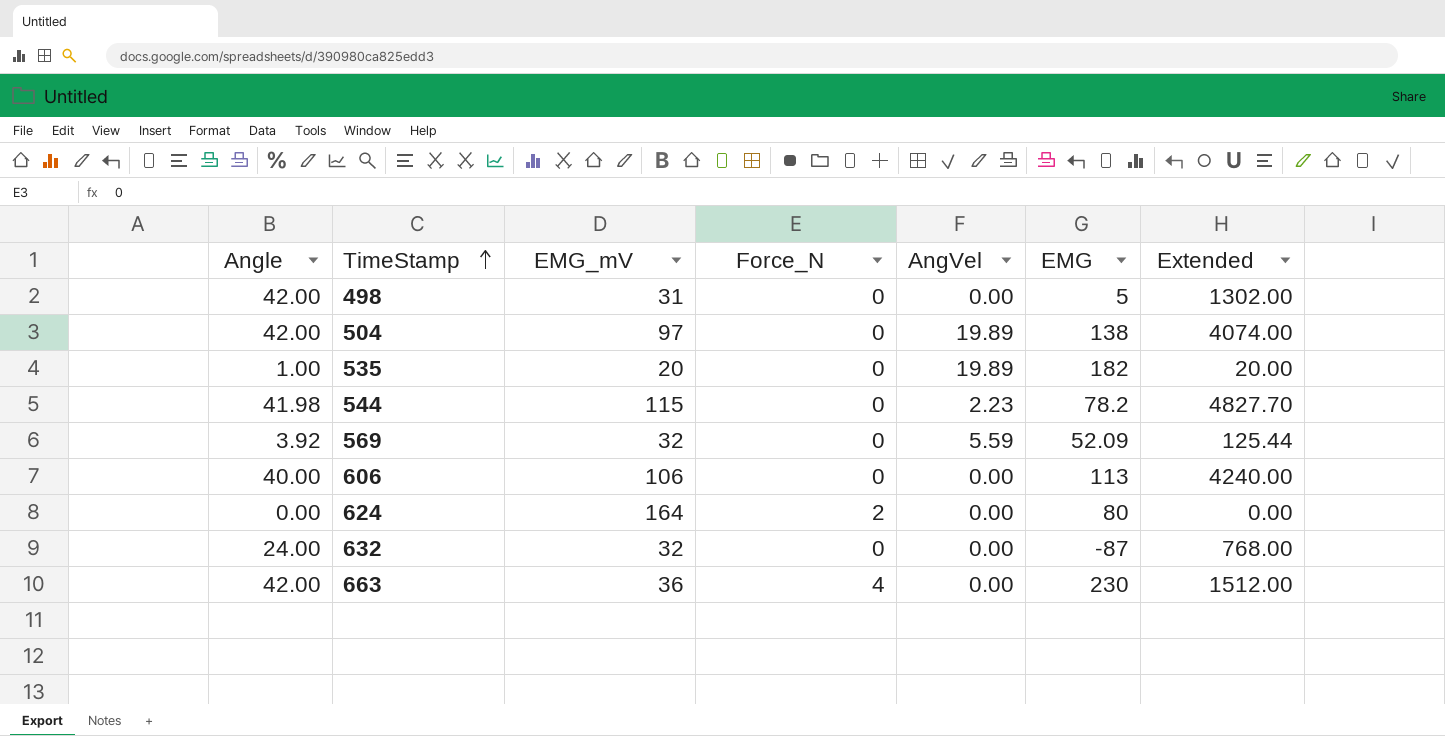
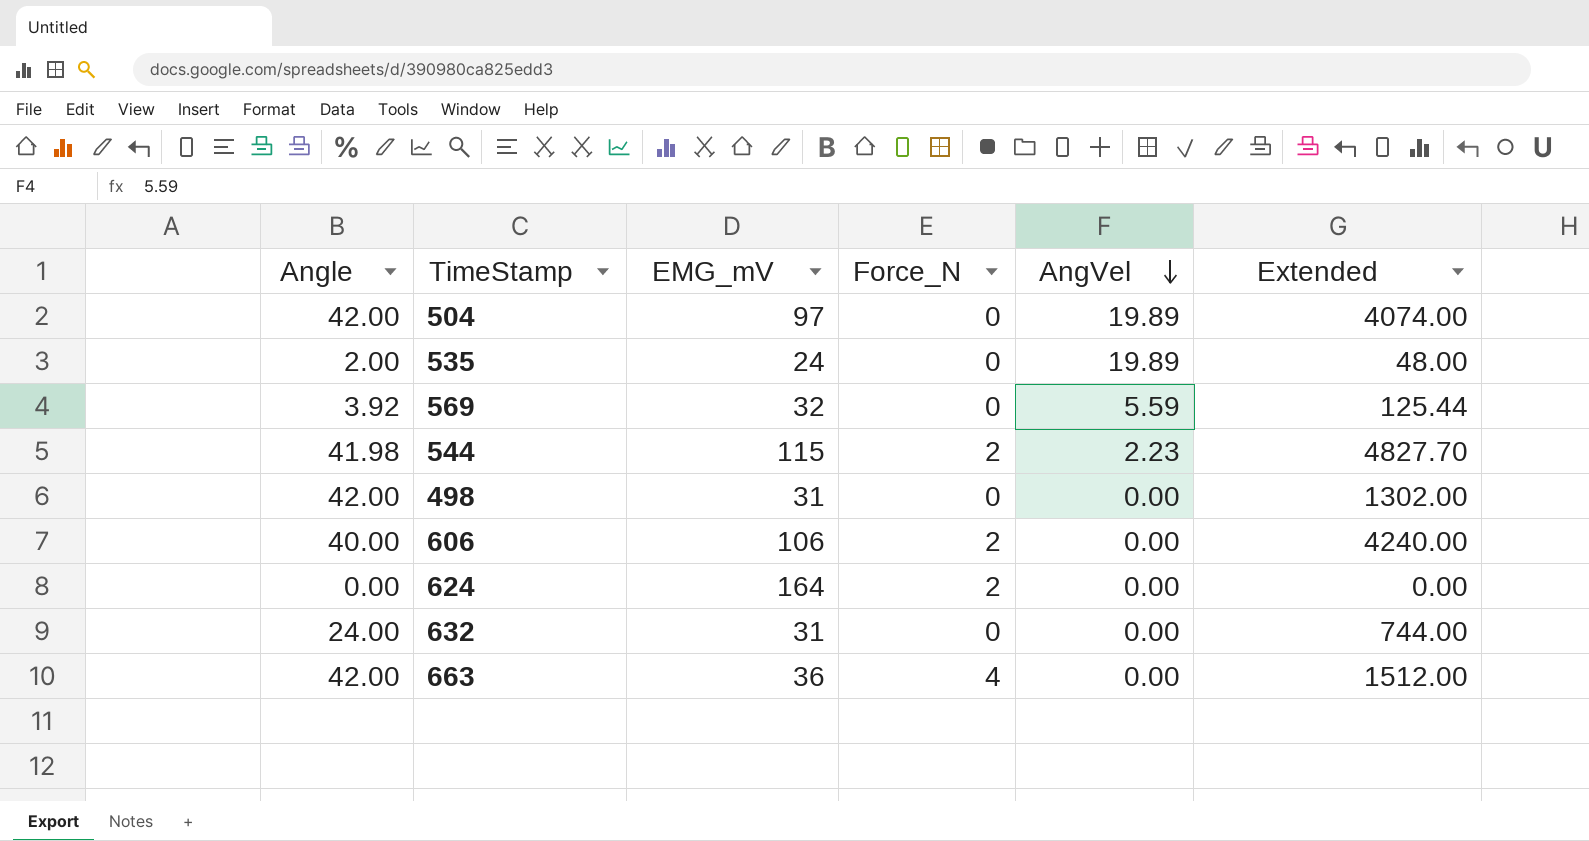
row order: TimeStamp ascending -> AngVel descending
column EMG | position: 6 -> none
535 | Angle: 1.00 -> 2.00
535 | EMG_mV: 20 -> 24
535 | Extended: 20.00 -> 48.00
544 | Force_N: 0 -> 2
606 | Force_N: 0 -> 2
632 | EMG_mV: 32 -> 31
632 | Extended: 768.00 -> 744.00

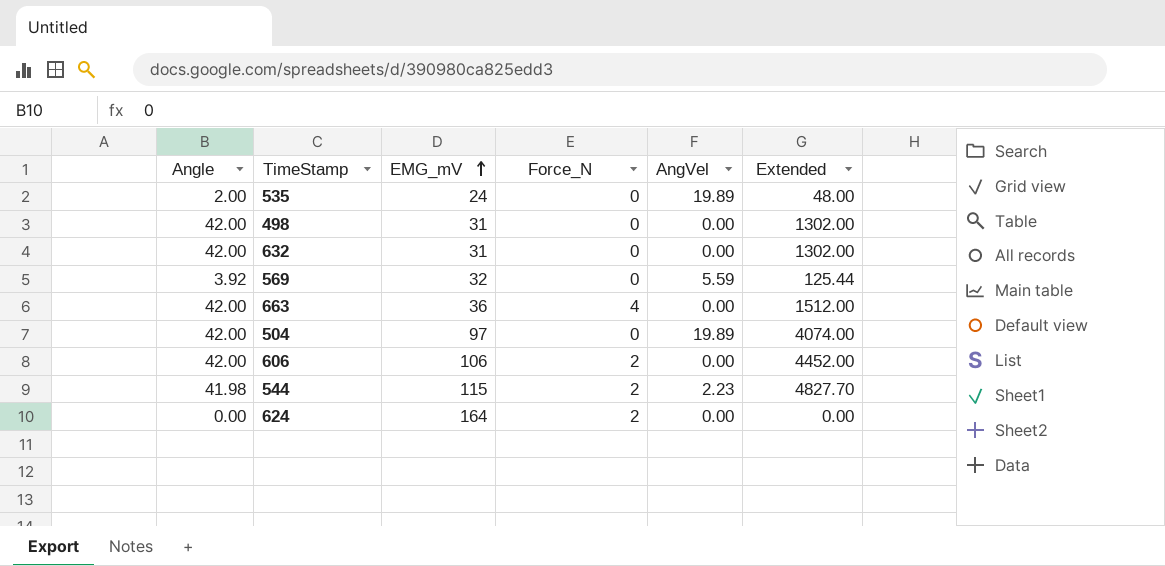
row order: AngVel descending -> EMG_mV ascending
632 | Angle: 24.00 -> 42.00
632 | Extended: 744.00 -> 1302.00
606 | Angle: 40.00 -> 42.00
606 | Extended: 4240.00 -> 4452.00

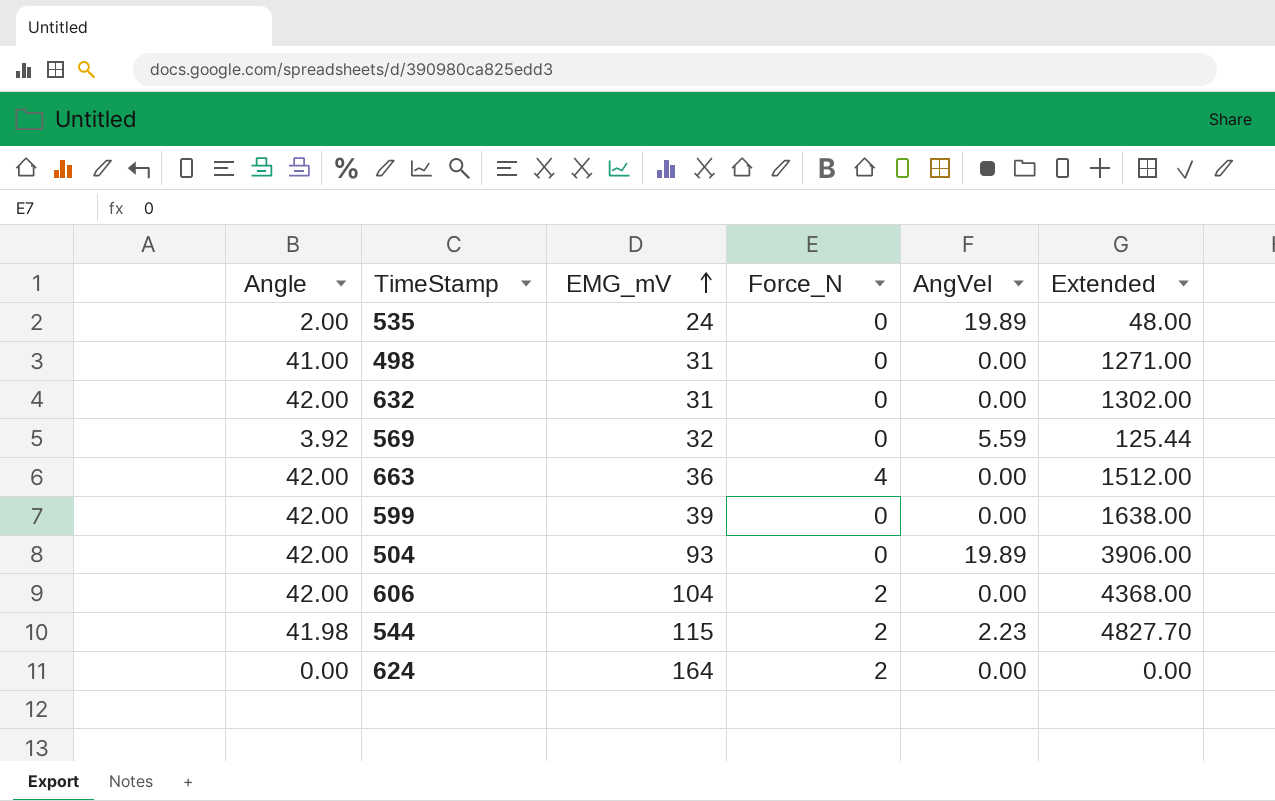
498 | Angle: 42.00 -> 41.00
498 | Extended: 1302.00 -> 1271.00
row 599: none -> 42.00 | 39 | 0 | 0.00 | 1638.00
504 | EMG_mV: 97 -> 93
504 | Extended: 4074.00 -> 3906.00
606 | EMG_mV: 106 -> 104
606 | Extended: 4452.00 -> 4368.00

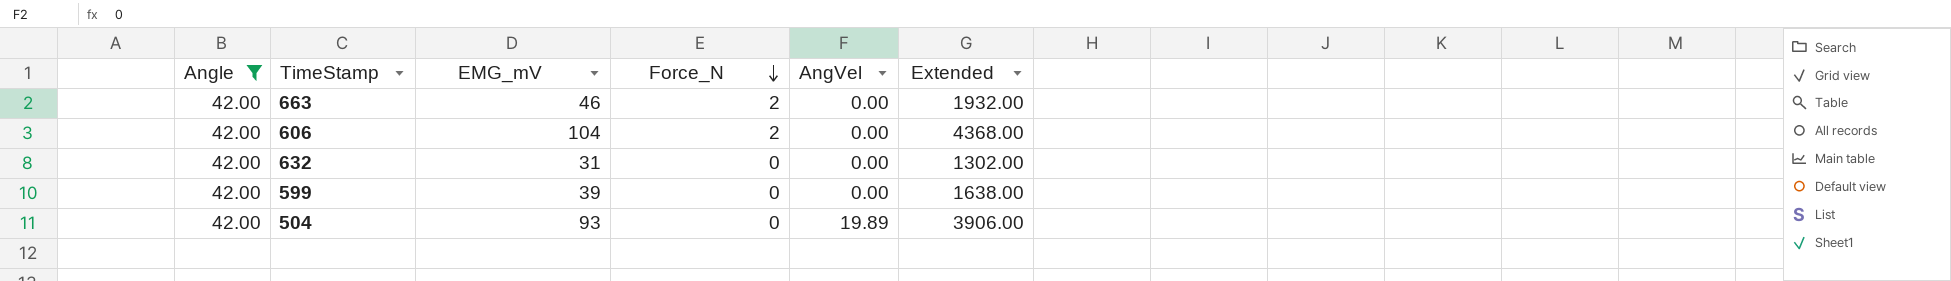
filter: none -> Angle = 42.00
row order: EMG_mV ascending -> Force_N descending
663 | EMG_mV: 36 -> 46
663 | Force_N: 4 -> 2
663 | Extended: 1512.00 -> 1932.00

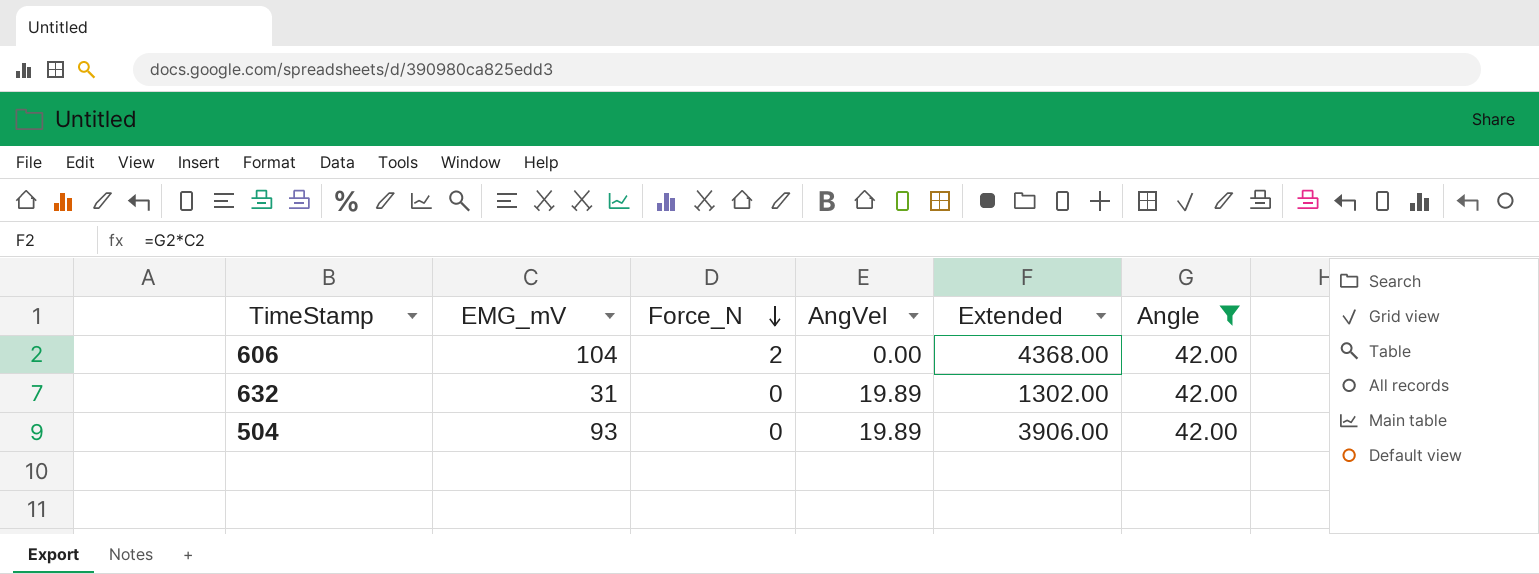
column Angle | position: 1 -> 6
row 663: 42.00 | 46 | 2 | 0.00 | 1932.00 -> none
row 599: 42.00 | 39 | 0 | 0.00 | 1638.00 -> none
632 | AngVel: 0.00 -> 19.89

